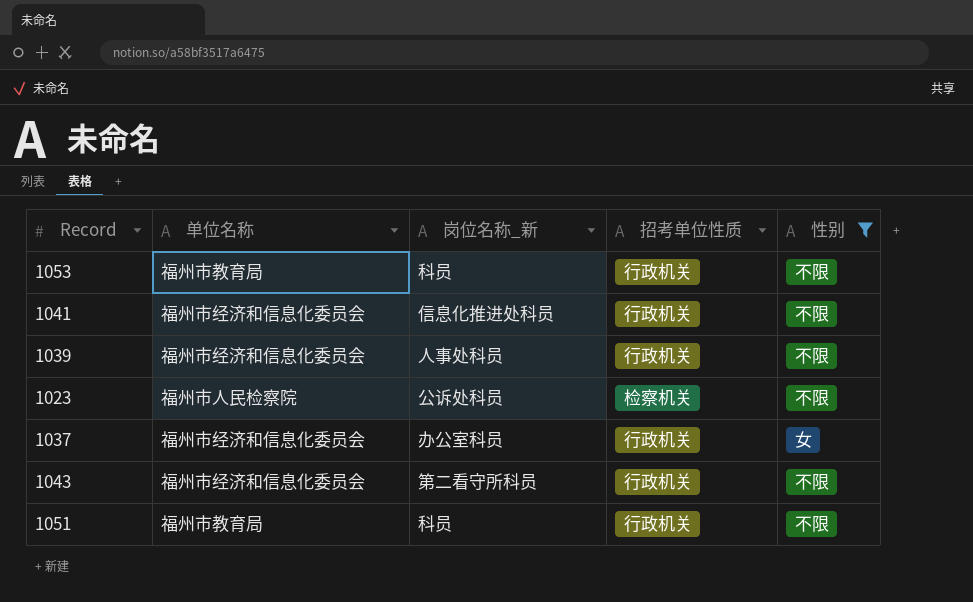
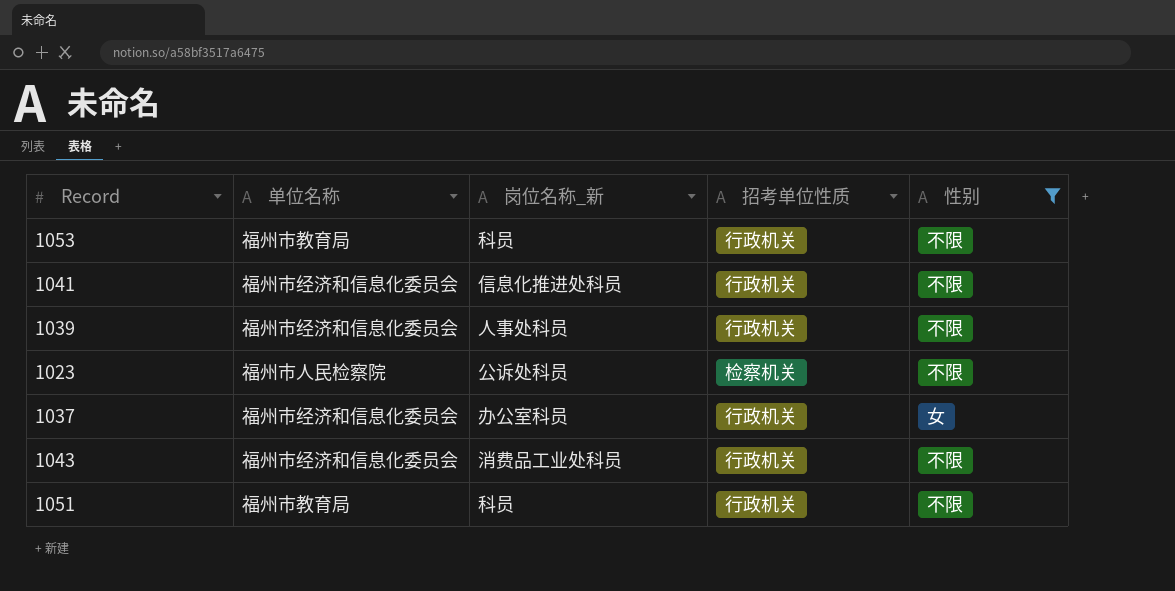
1043 | 岗位名称_新: 第二看守所科员 -> 消费品工业处科员

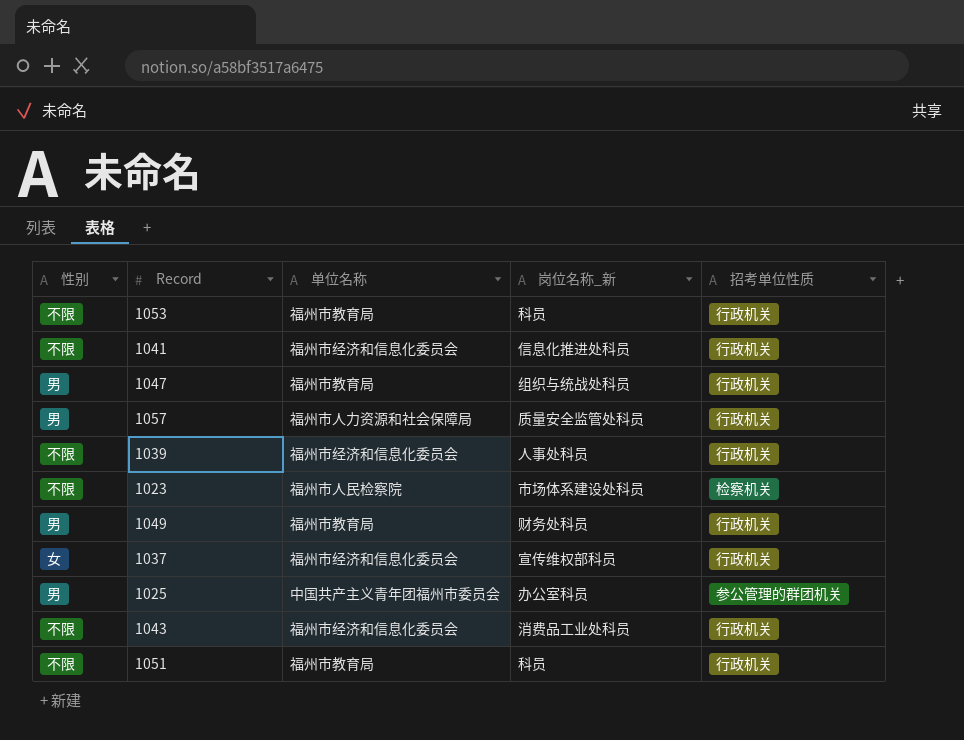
filter: 性别 != 男 -> none
column 性别 | position: 5 -> 1
1023 | 岗位名称_新: 公诉处科员 -> 市场体系建设处科员
1037 | 岗位名称_新: 办公室科员 -> 宣传维权部科员

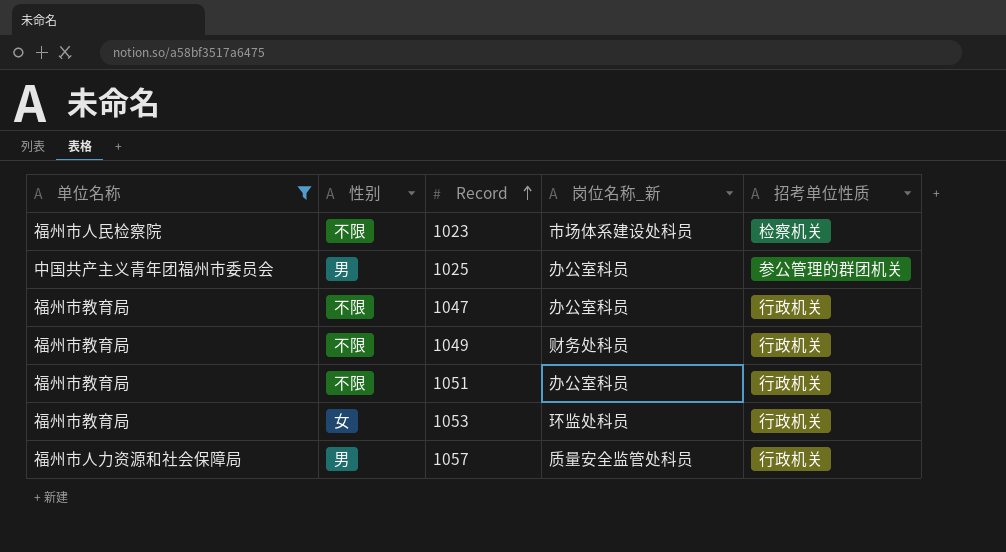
filter: none -> 单位名称 != 福州市经济和信息化委员会
row order: none -> Record ascending
column 单位名称 | position: 3 -> 1
1047 | 性别: 男 -> 不限
1047 | 岗位名称_新: 组织与统战处科员 -> 办公室科员
1049 | 性别: 男 -> 不限
1051 | 岗位名称_新: 科员 -> 办公室科员
1053 | 性别: 不限 -> 女
1053 | 岗位名称_新: 科员 -> 环监处科员

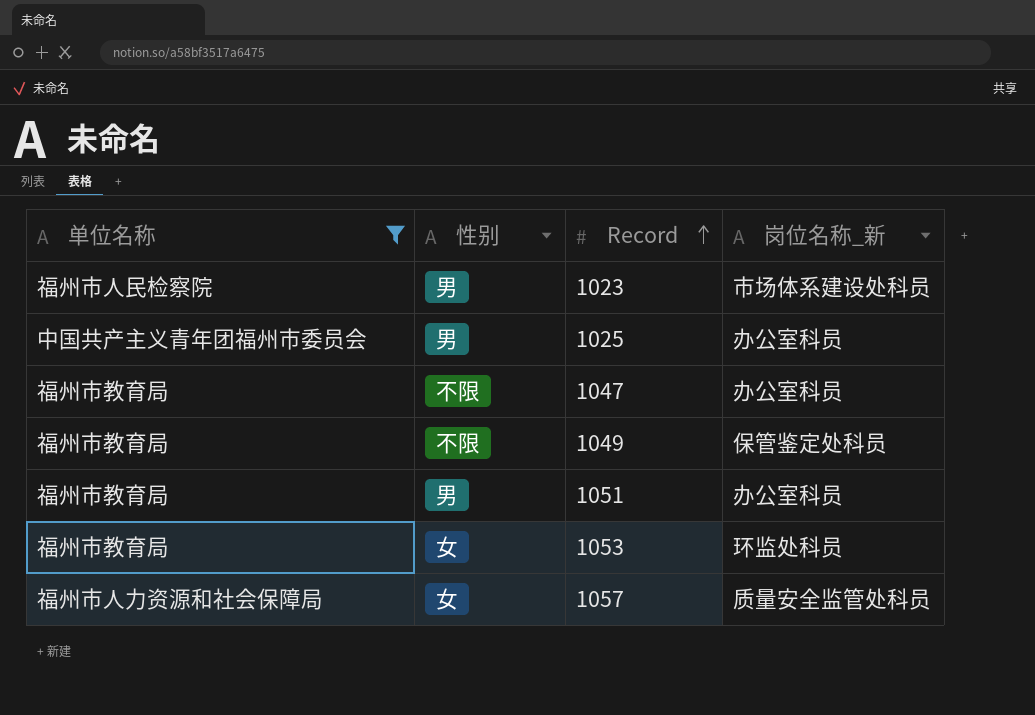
column 招考单位性质 | position: 5 -> none
1023 | 性别: 不限 -> 男
1049 | 岗位名称_新: 财务处科员 -> 保管鉴定处科员
1051 | 性别: 不限 -> 男
1057 | 性别: 男 -> 女

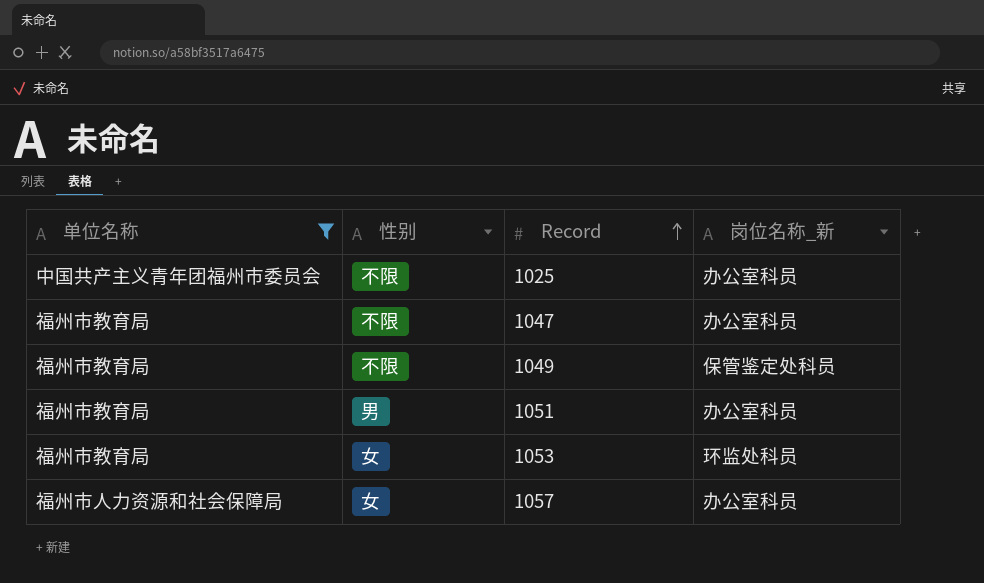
row 1023: 福州市人民检察院 | 男 | 市场体系建设处科员 -> none
1025 | 性别: 男 -> 不限
1057 | 岗位名称_新: 质量安全监管处科员 -> 办公室科员

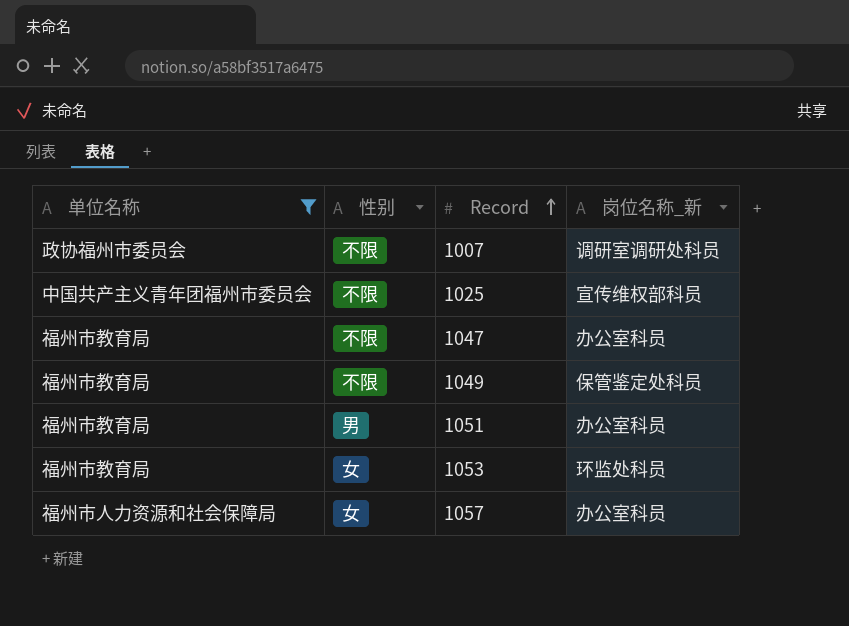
row 1007: none -> 政协福州市委员会 | 不限 | 调研室调研处科员
1025 | 岗位名称_新: 办公室科员 -> 宣传维权部科员

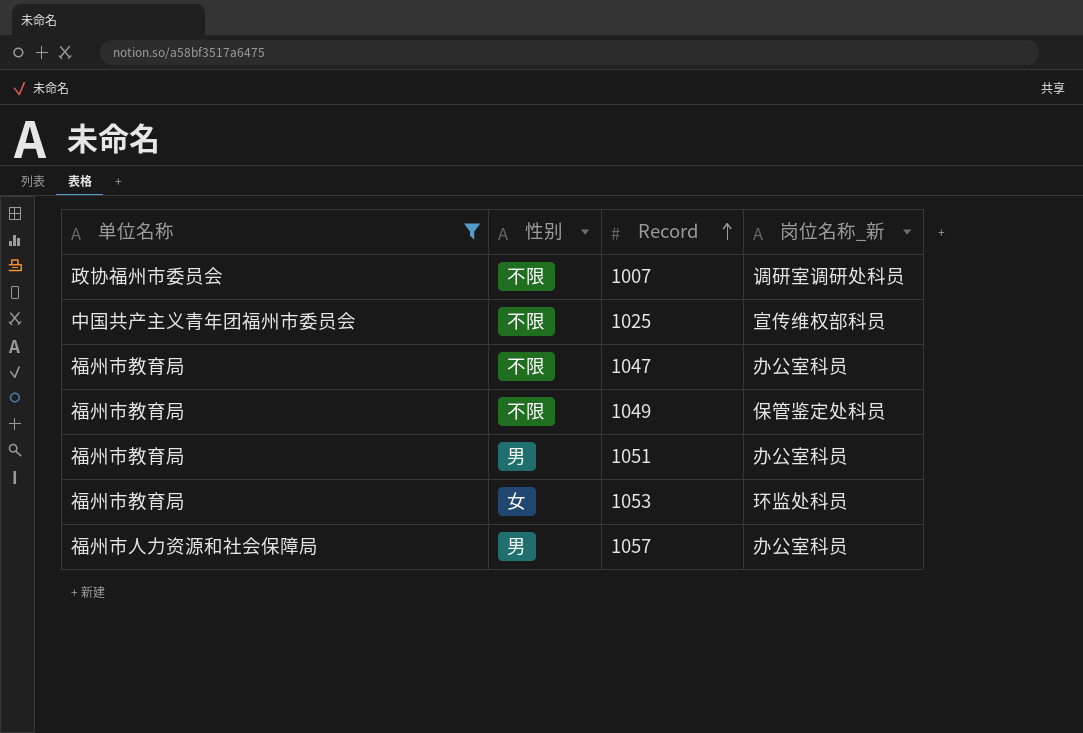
1057 | 性别: 女 -> 男

